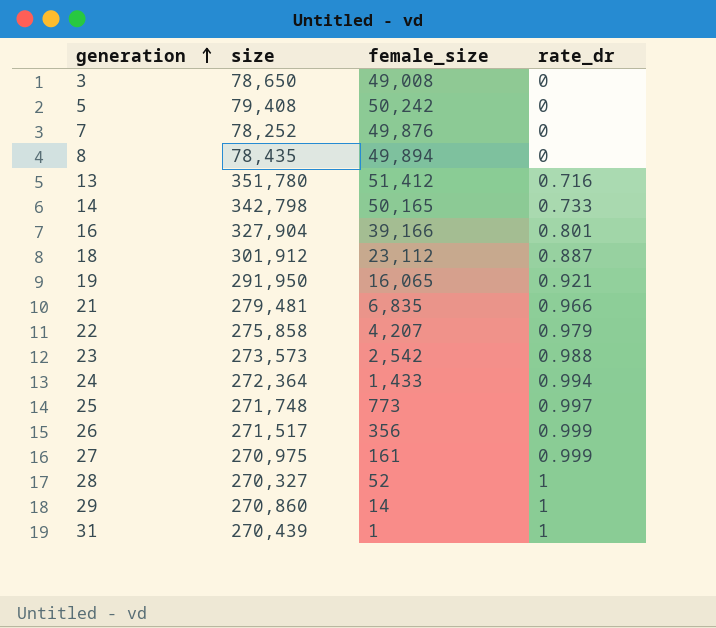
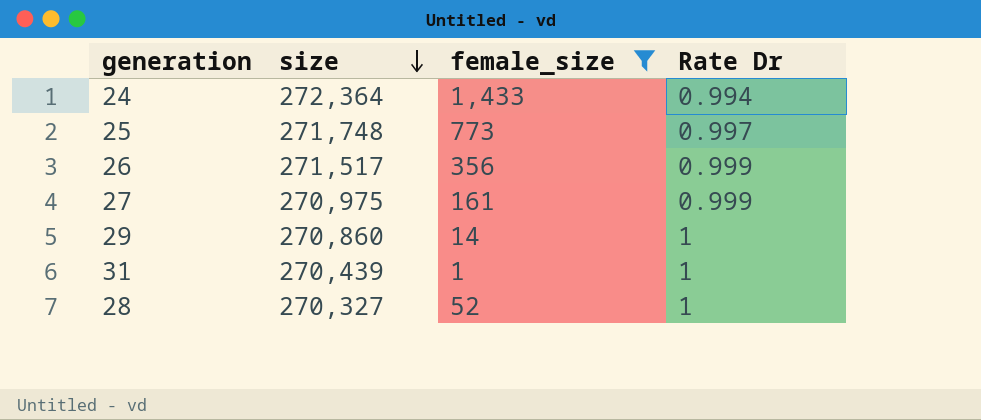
filter: none -> female_size <= 1,433
row order: generation ascending -> size descending
column name: rate_dr -> Rate Dr

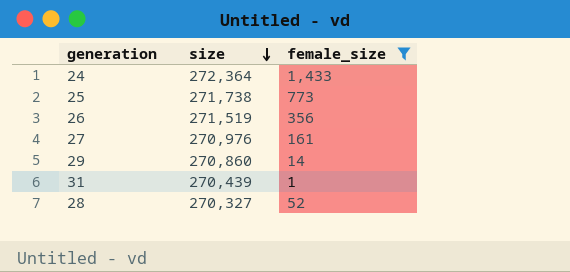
column Rate Dr | position: 4 -> none
25 | size: 271,748 -> 271,738
26 | size: 271,517 -> 271,519
27 | size: 270,975 -> 270,976

